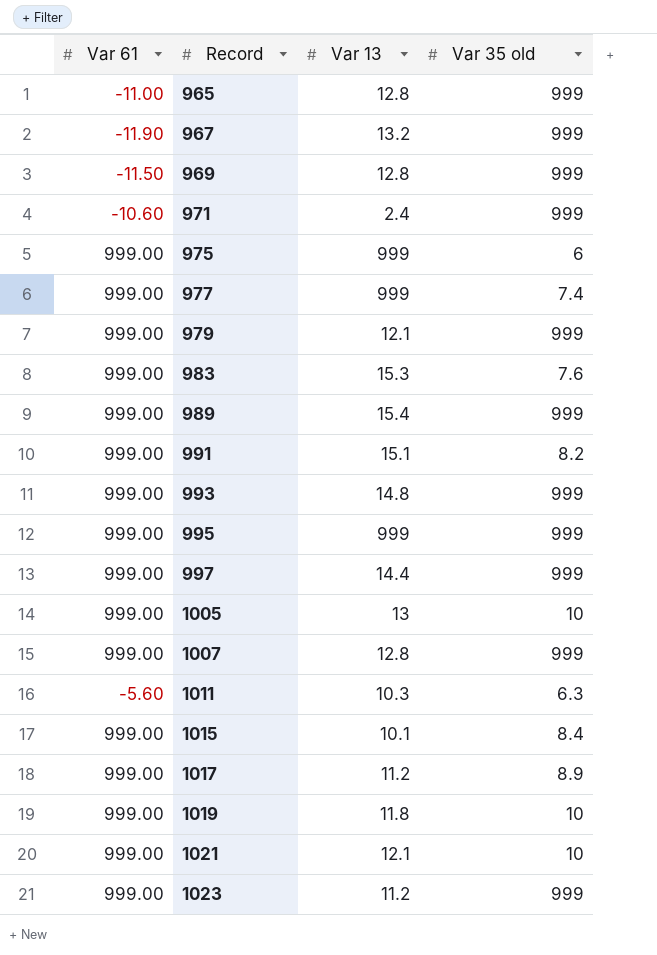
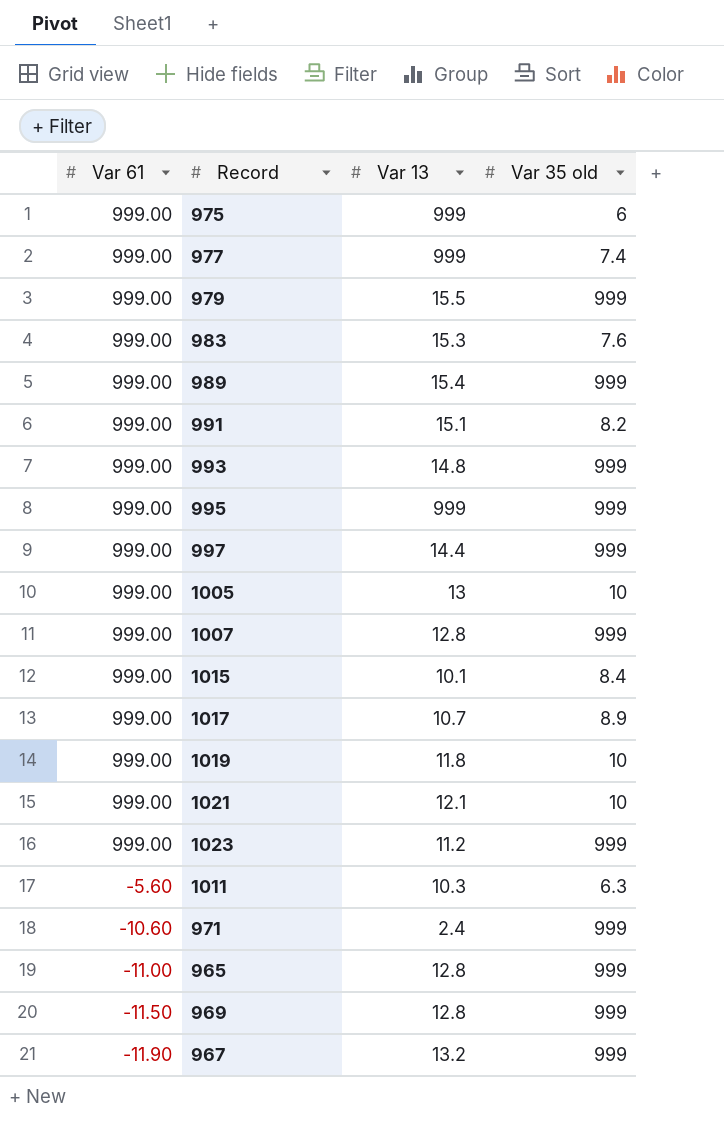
row order: Record ascending -> Var 61 descending
979 | Var 13: 12.1 -> 15.5
1017 | Var 13: 11.2 -> 10.7

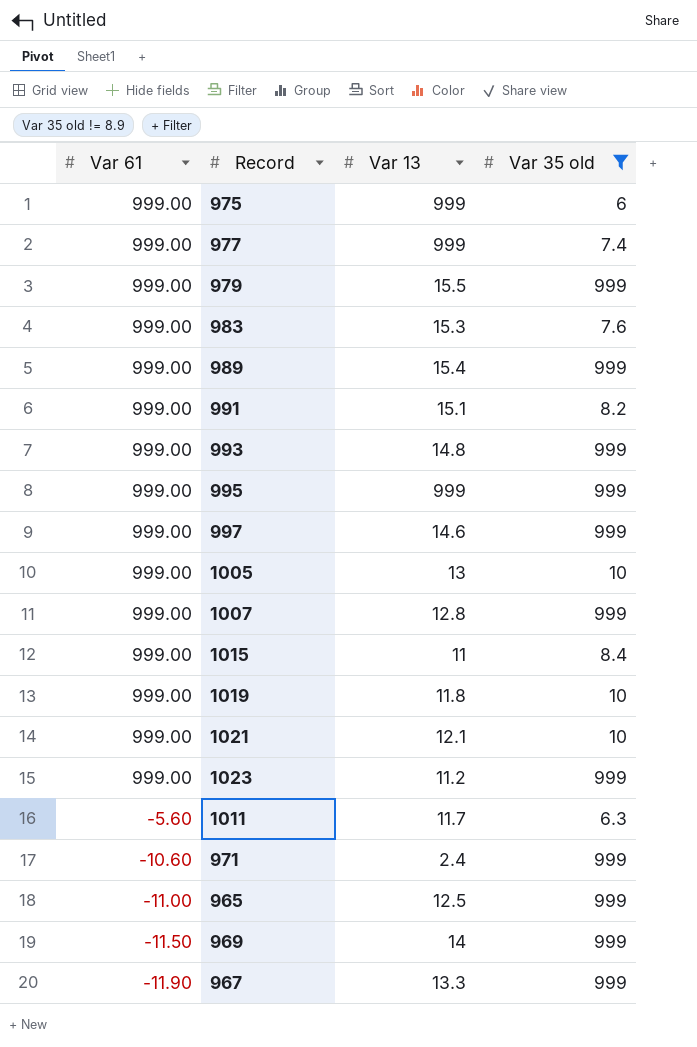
filter: none -> Var 35 old != 8.9
997 | Var 13: 14.4 -> 14.6
1015 | Var 13: 10.1 -> 11
1011 | Var 13: 10.3 -> 11.7
965 | Var 13: 12.8 -> 12.5
969 | Var 13: 12.8 -> 14
967 | Var 13: 13.2 -> 13.3

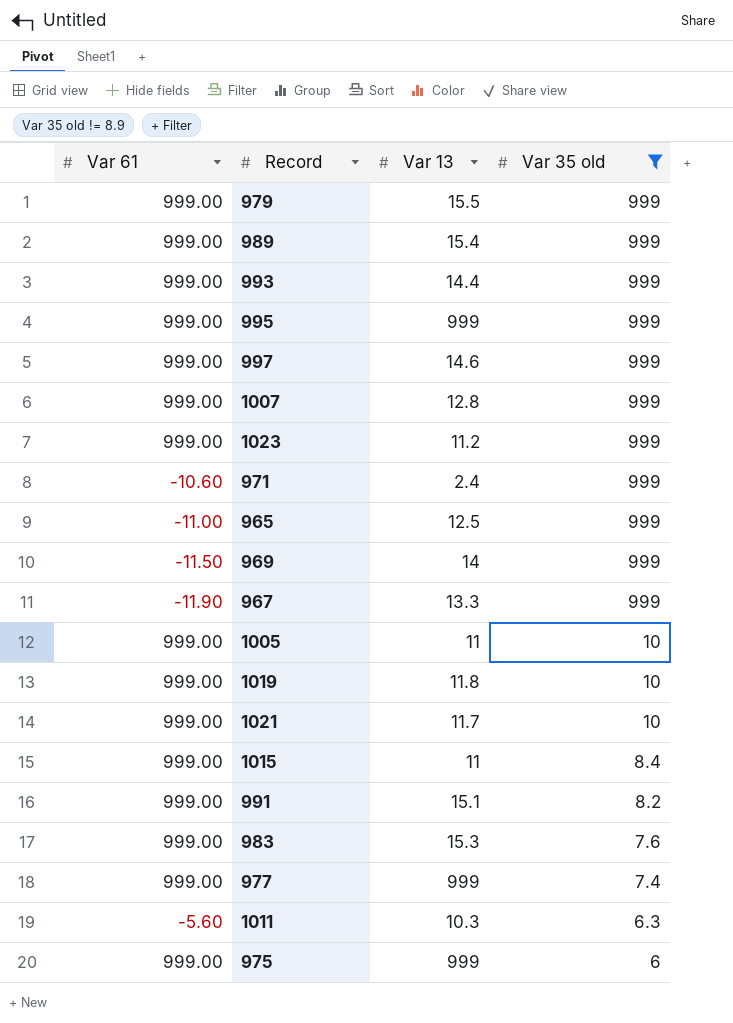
row order: Var 61 descending -> Var 35 old descending
993 | Var 13: 14.8 -> 14.4
1005 | Var 13: 13 -> 11
1021 | Var 13: 12.1 -> 11.7
1011 | Var 13: 11.7 -> 10.3

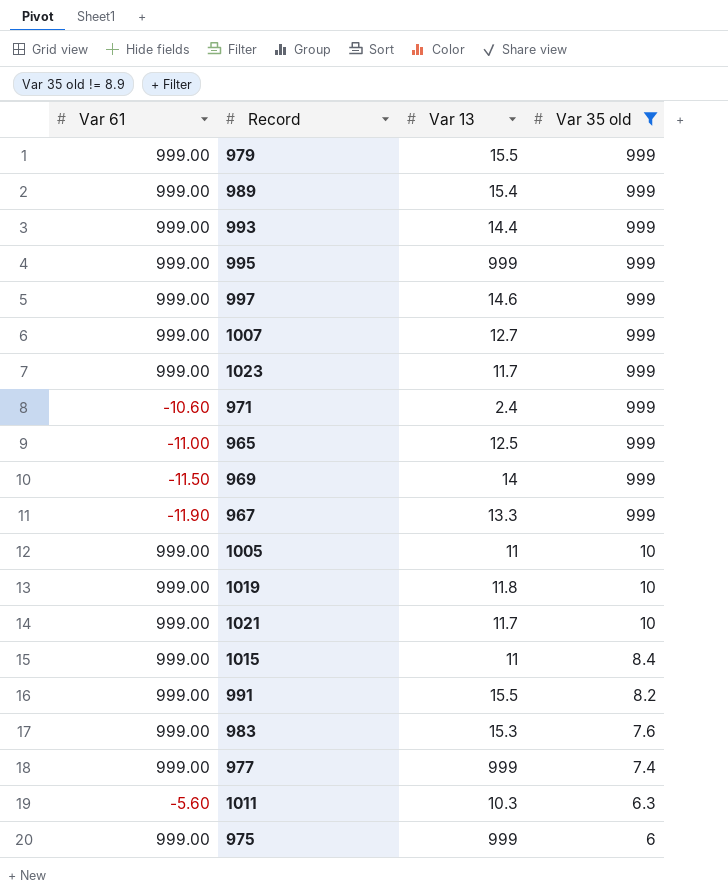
1007 | Var 13: 12.8 -> 12.7
1023 | Var 13: 11.2 -> 11.7
991 | Var 13: 15.1 -> 15.5

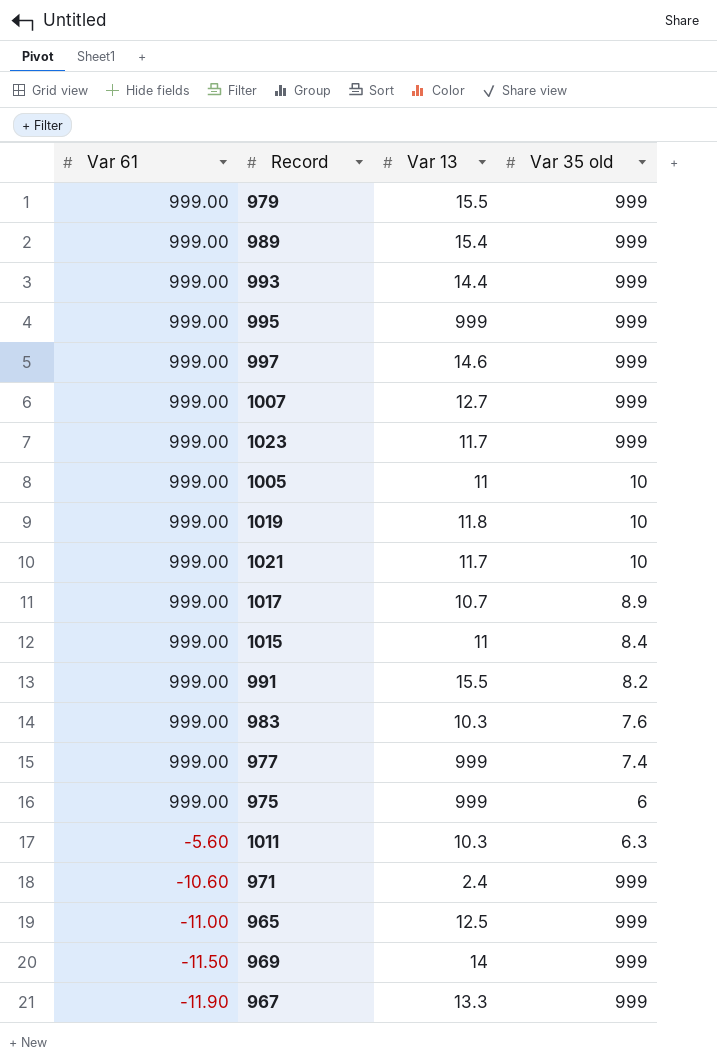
filter: Var 35 old != 8.9 -> none
row order: Var 35 old descending -> Var 61 descending
983 | Var 13: 15.3 -> 10.3

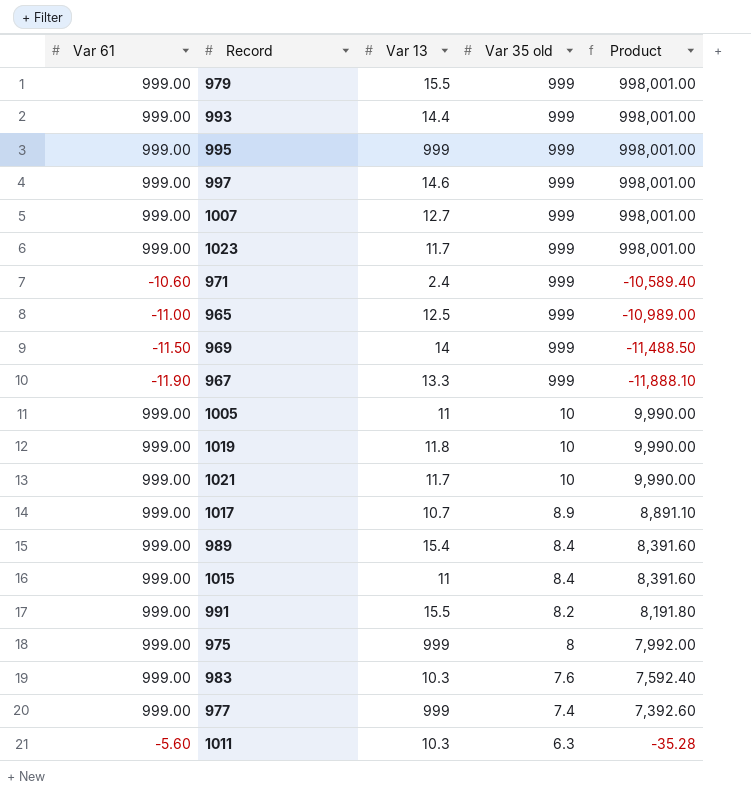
row order: Var 61 descending -> Var 35 old descending
column Product | formula: none -> [Var 61] * [Var 35 old]
989 | Var 35 old: 999 -> 8.4
975 | Var 35 old: 6 -> 8

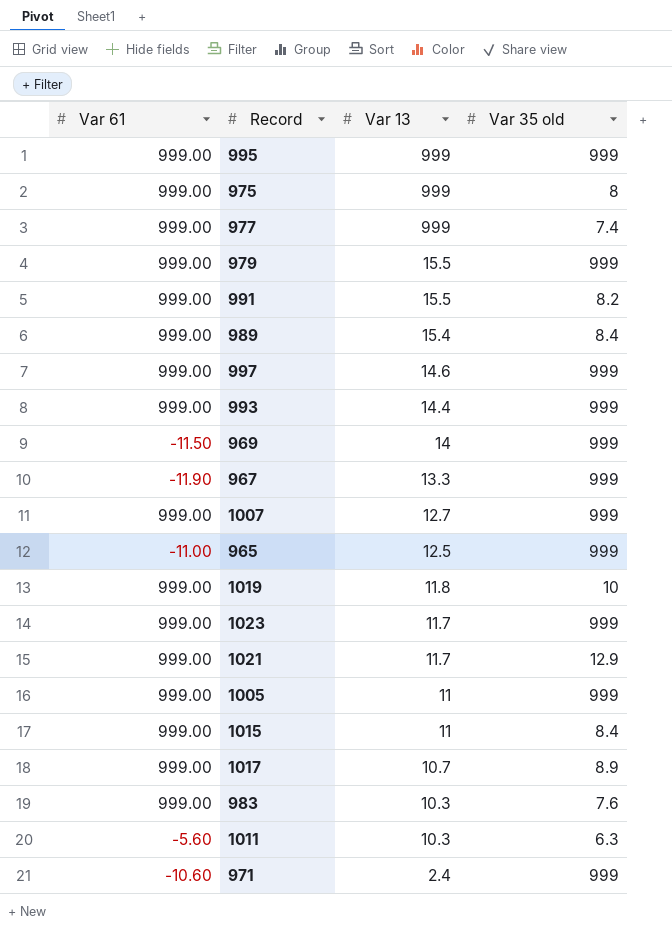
row order: Var 35 old descending -> Var 13 descending
column Product | formula: [Var 61] * [Var 35 old] -> none
1021 | Var 35 old: 10 -> 12.9
1005 | Var 35 old: 10 -> 999

